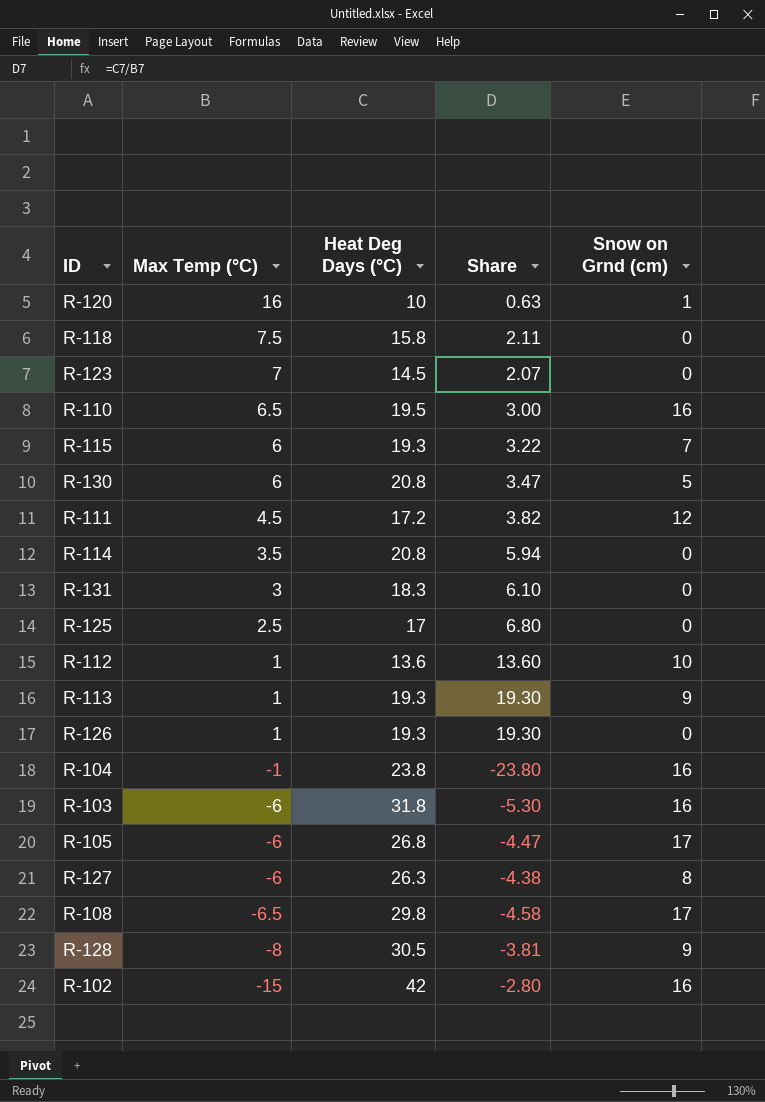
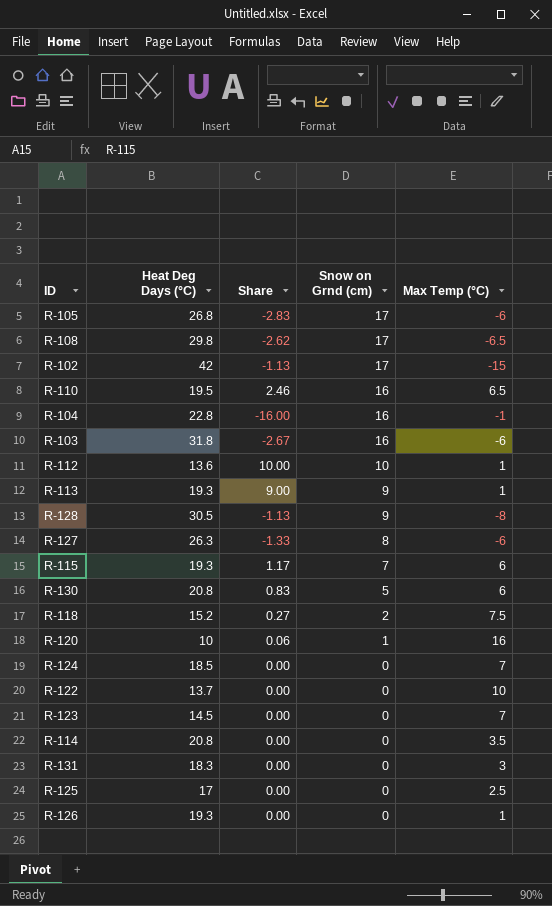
row order: Max Temp (°C) descending -> Snow on Grnd (cm) descending
column Share | formula: [Heat Deg Days (°C)] / [Max Temp (°C)] -> [Snow on Grnd (cm)] / [Max Temp (°C)]
column Max Temp (°C) | position: 2 -> 5
row R-111: 4.5 | 17.2 | 3.82 | 12 -> none
R-102 | Snow on Grnd (cm): 16 -> 17
R-104 | Heat Deg Days (°C): 23.8 -> 22.8
R-118 | Heat Deg Days (°C): 15.8 -> 15.2
R-118 | Snow on Grnd (cm): 0 -> 2
row R-124: none -> 18.5 | 0.00 | 0 | 7
row R-122: none -> 13.7 | 0.00 | 0 | 10

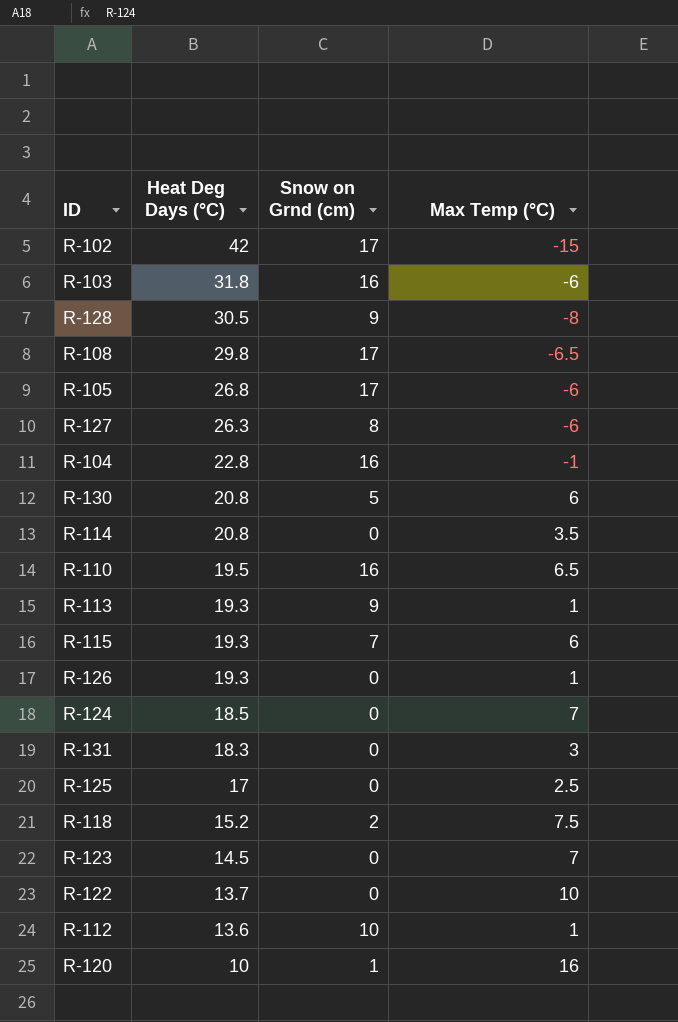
row order: Snow on Grnd (cm) descending -> Heat Deg Days (°C) descending
column Share | formula: [Snow on Grnd (cm)] / [Max Temp (°C)] -> none

